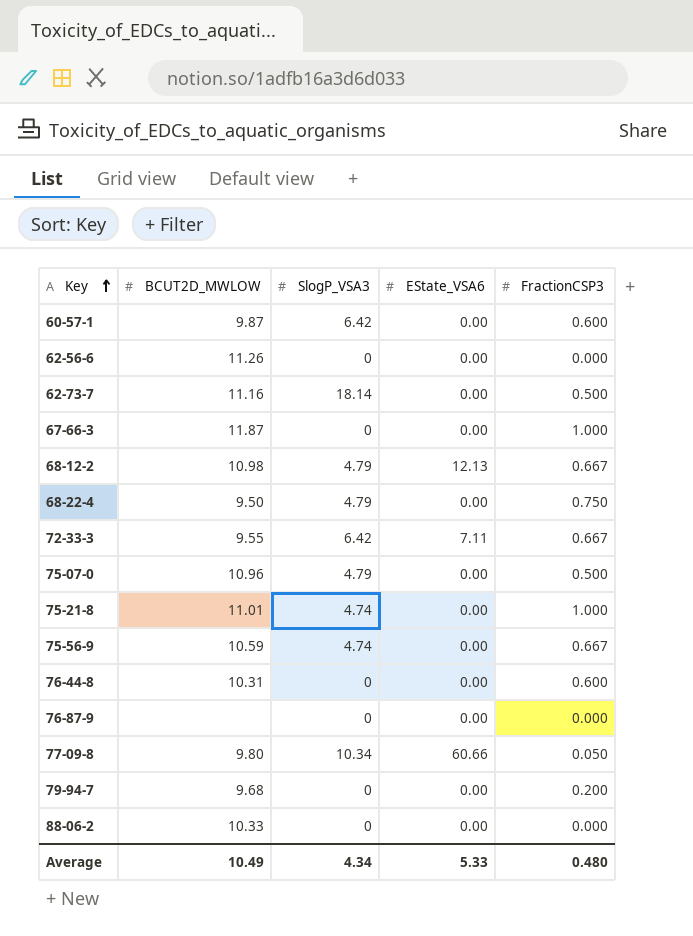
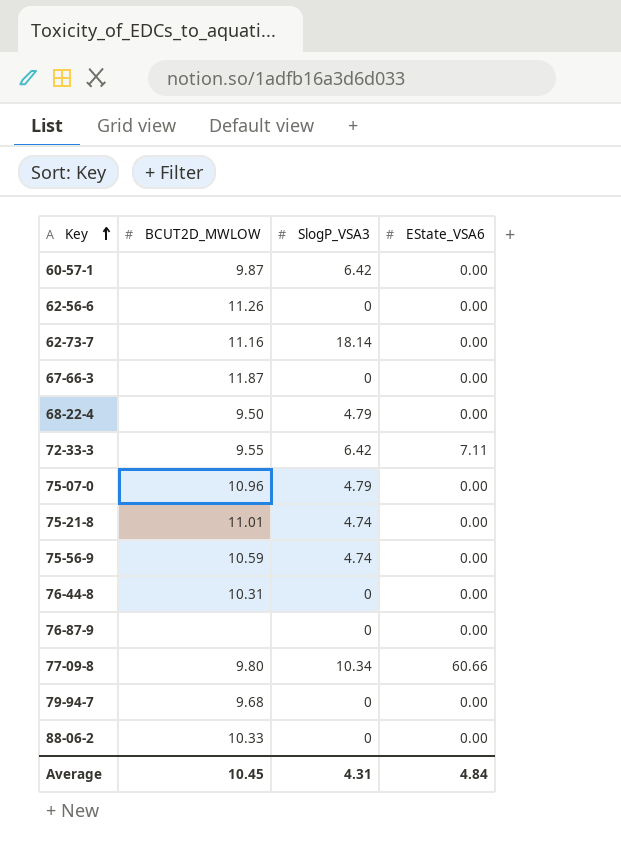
column FractionCSP3 | position: 5 -> none
row 68-12-2: 10.98 | 4.79 | 12.13 | 0.667 -> none
Average | BCUT2D_MWLOW: 10.49 -> 10.45
Average | SlogP_VSA3: 4.34 -> 4.31
Average | EState_VSA6: 5.33 -> 4.84

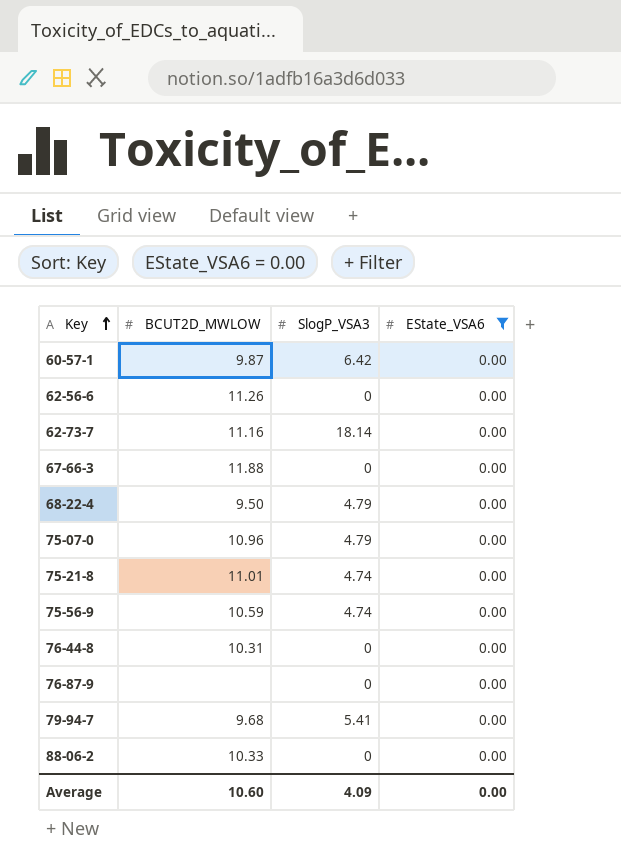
filter: none -> EState_VSA6 = 0.00
67-66-3 | BCUT2D_MWLOW: 11.87 -> 11.88
79-94-7 | SlogP_VSA3: 0 -> 5.41
Average | BCUT2D_MWLOW: 10.45 -> 10.60
Average | SlogP_VSA3: 4.31 -> 4.09
Average | EState_VSA6: 4.84 -> 0.00

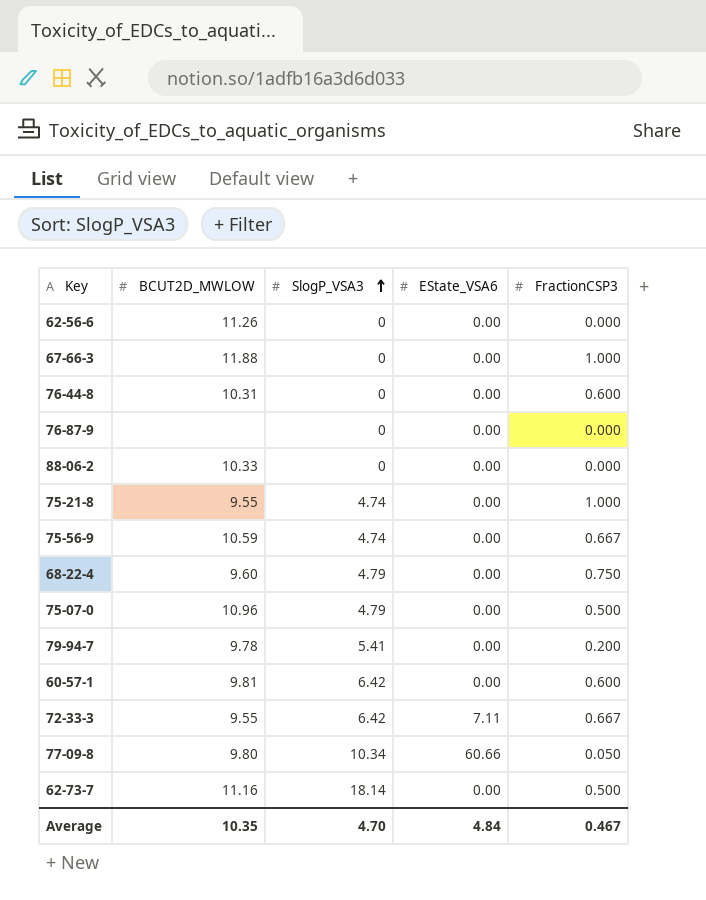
filter: EState_VSA6 = 0.00 -> none
row order: Key ascending -> SlogP_VSA3 ascending
column FractionCSP3 | position: none -> 5
75-21-8 | BCUT2D_MWLOW: 11.01 -> 9.55
68-22-4 | BCUT2D_MWLOW: 9.50 -> 9.60
79-94-7 | BCUT2D_MWLOW: 9.68 -> 9.78
60-57-1 | BCUT2D_MWLOW: 9.87 -> 9.81
Average | BCUT2D_MWLOW: 10.60 -> 10.35
Average | SlogP_VSA3: 4.09 -> 4.70
Average | EState_VSA6: 0.00 -> 4.84

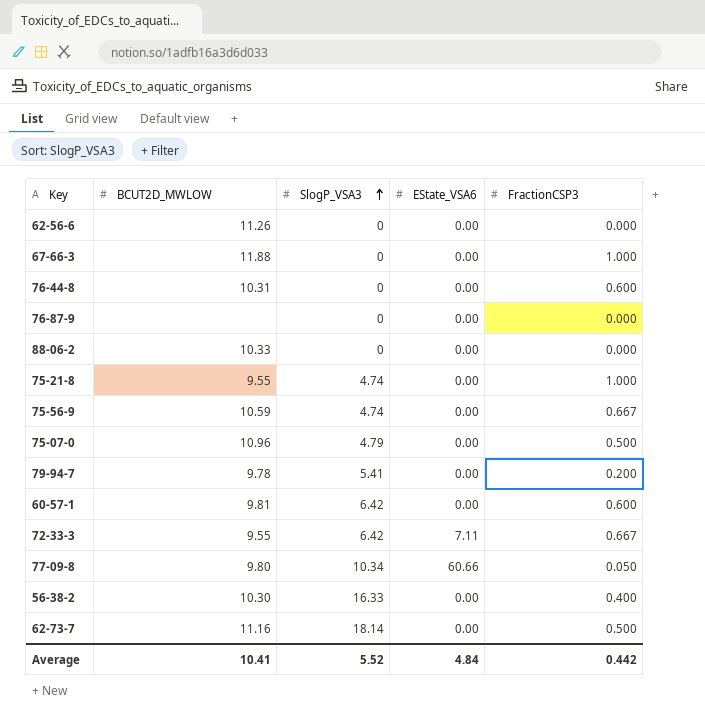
row 68-22-4: 9.60 | 4.79 | 0.00 | 0.750 -> none
row 56-38-2: none -> 10.30 | 16.33 | 0.00 | 0.400
Average | BCUT2D_MWLOW: 10.35 -> 10.41
Average | SlogP_VSA3: 4.70 -> 5.52
Average | FractionCSP3: 0.467 -> 0.442

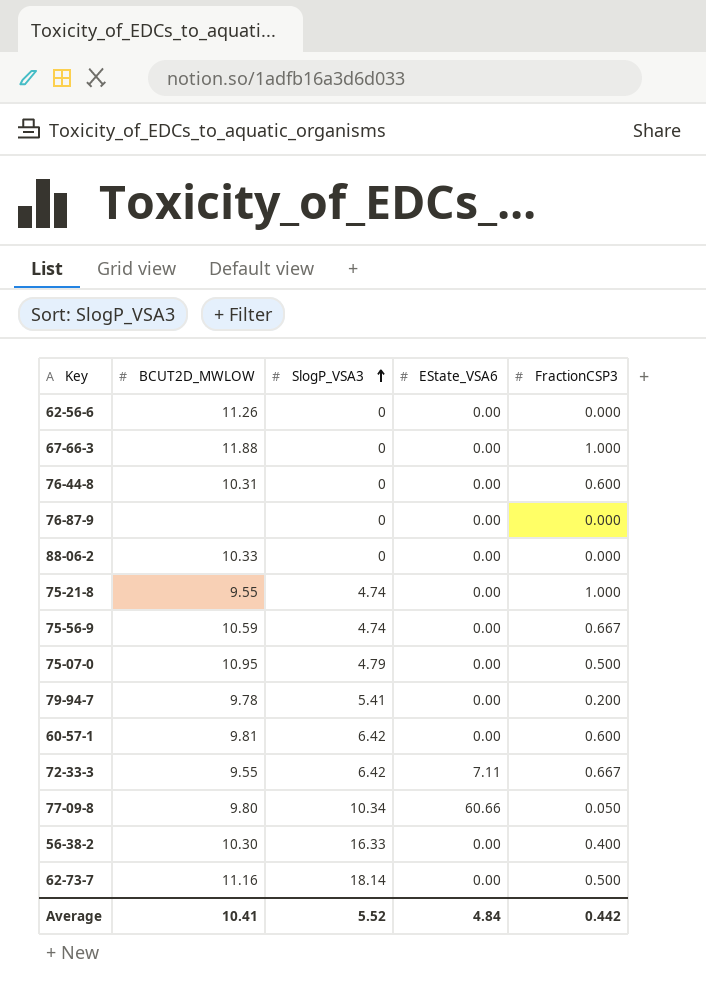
75-07-0 | BCUT2D_MWLOW: 10.96 -> 10.95

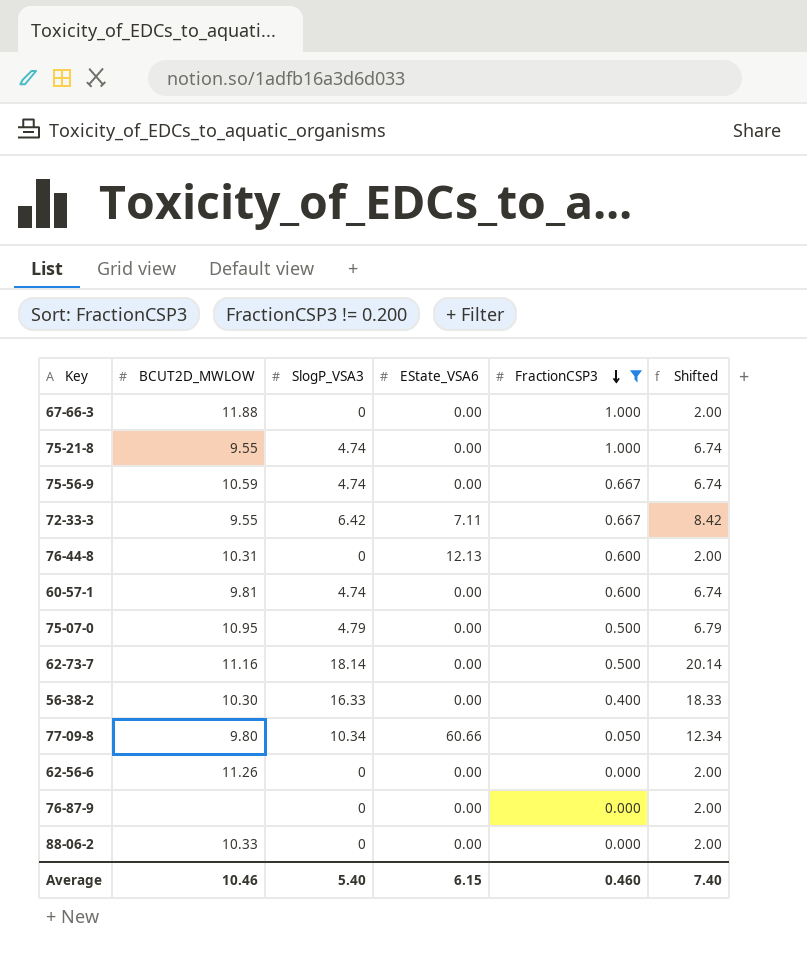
filter: none -> FractionCSP3 != 0.200
row order: SlogP_VSA3 ascending -> FractionCSP3 descending
column Shifted | formula: none -> [SlogP_VSA3] + 2
76-44-8 | EState_VSA6: 0.00 -> 12.13
60-57-1 | SlogP_VSA3: 6.42 -> 4.74
Average | BCUT2D_MWLOW: 10.41 -> 10.46
Average | SlogP_VSA3: 5.52 -> 5.40
Average | EState_VSA6: 4.84 -> 6.15
Average | FractionCSP3: 0.442 -> 0.460

